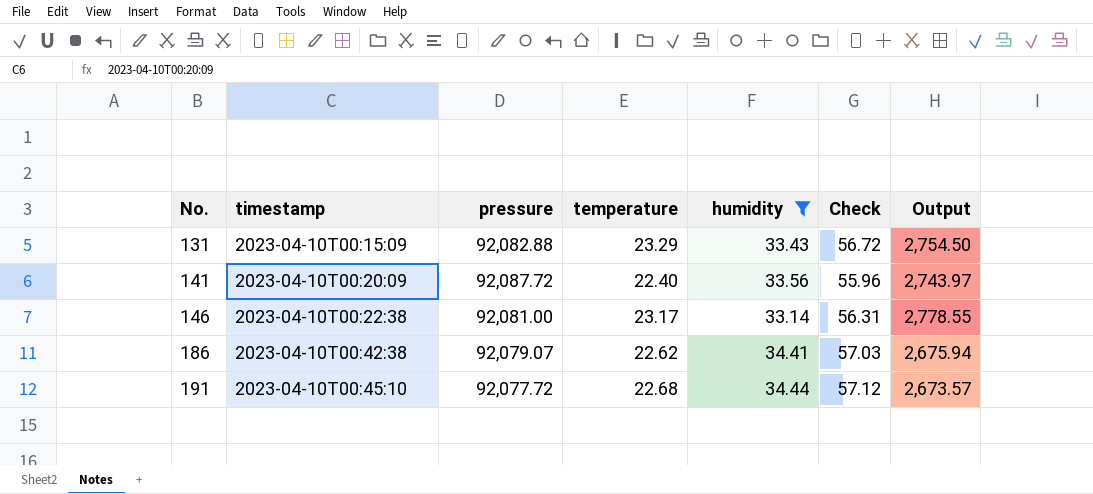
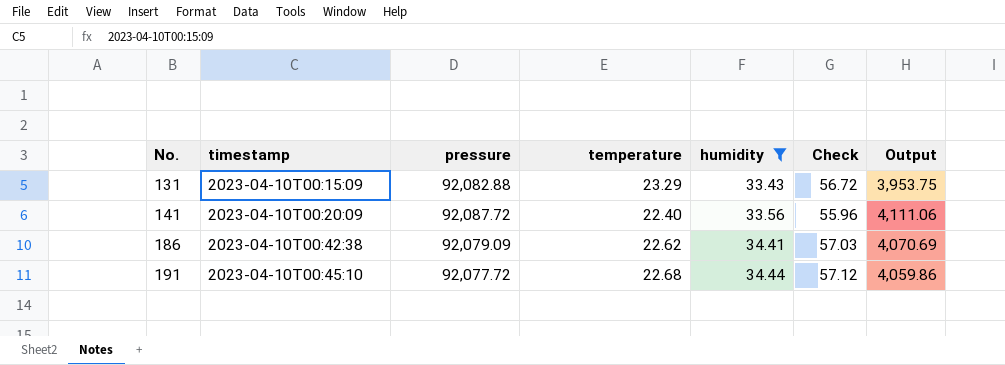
column Output | formula: [pressure] / [humidity] -> [pressure] / [temperature]
row 146: 2023-04-10T00:22:38 | 92,081.00 | 23.17 | 33.14 | 56.31 | 2,778.55 -> none
186 | pressure: 92,079.07 -> 92,079.09

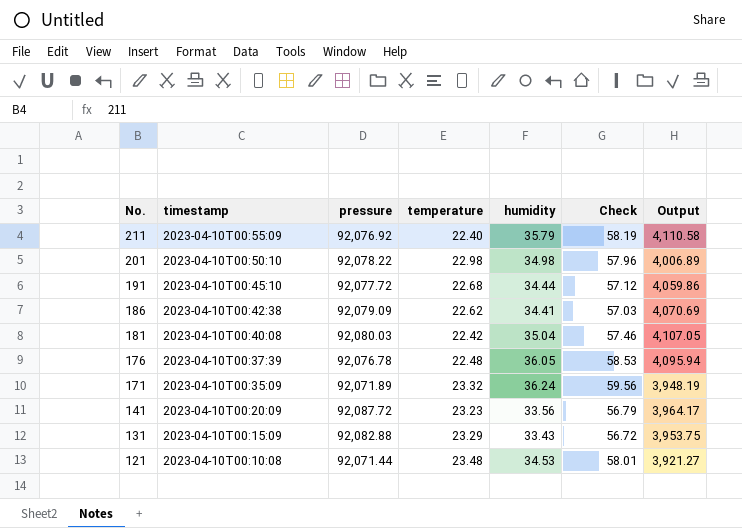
filter: humidity <= 34.44 -> none
row order: No. ascending -> No. descending
141 | temperature: 22.40 -> 23.23
141 | Check: 55.96 -> 56.79
141 | Output: 4,111.06 -> 3,964.17

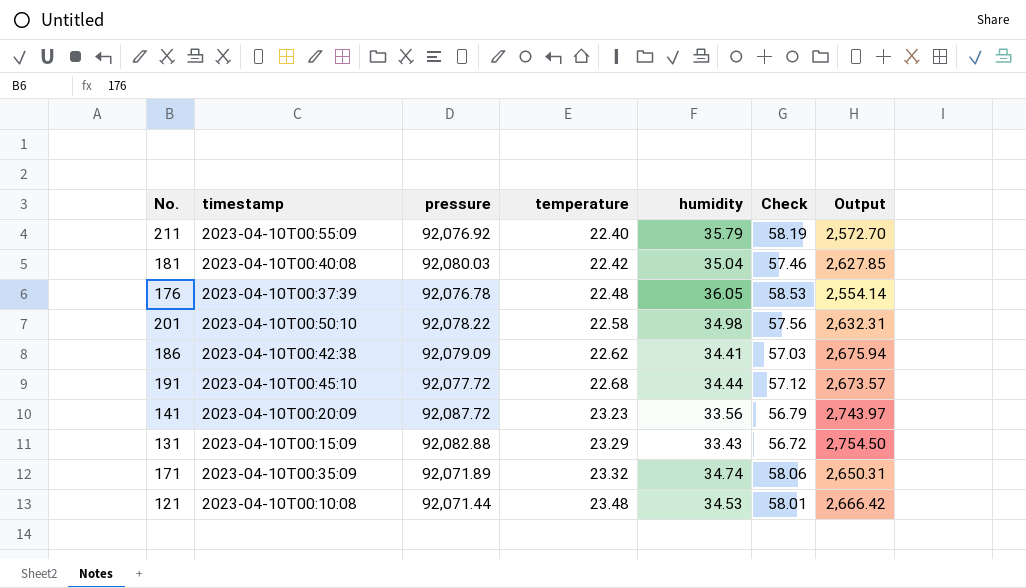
row order: No. descending -> temperature ascending
column Output | formula: [pressure] / [temperature] -> [pressure] / [humidity]
201 | temperature: 22.98 -> 22.58
201 | Check: 57.96 -> 57.56
171 | humidity: 36.24 -> 34.74
171 | Check: 59.56 -> 58.06

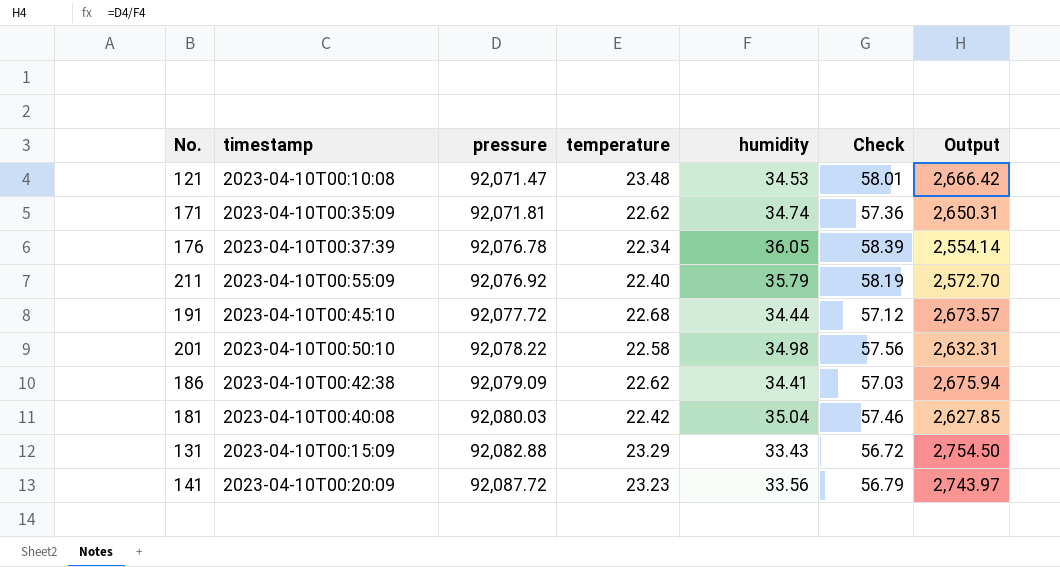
row order: temperature ascending -> pressure ascending
121 | pressure: 92,071.44 -> 92,071.47
171 | pressure: 92,071.89 -> 92,071.81
171 | temperature: 23.32 -> 22.62
171 | Check: 58.06 -> 57.36
176 | temperature: 22.48 -> 22.34
176 | Check: 58.53 -> 58.39

